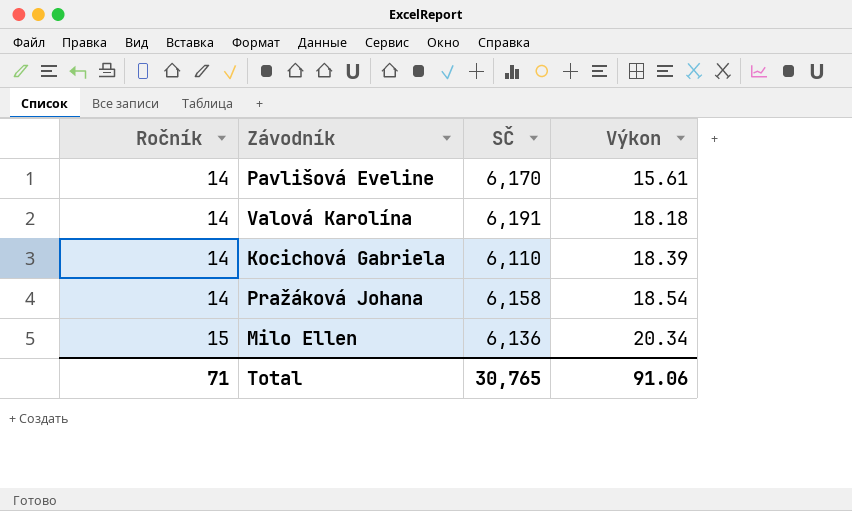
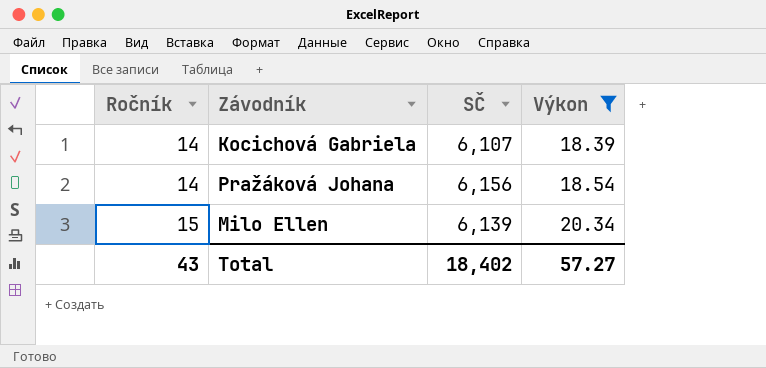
filter: none -> Výkon >= 18.39
Kocichová Gabriela | SČ: 6,110 -> 6,107
Pražáková Johana | SČ: 6,158 -> 6,156
Milo Ellen | SČ: 6,136 -> 6,139
Total | Ročník: 71 -> 43
Total | SČ: 30,765 -> 18,402
Total | Výkon: 91.06 -> 57.27

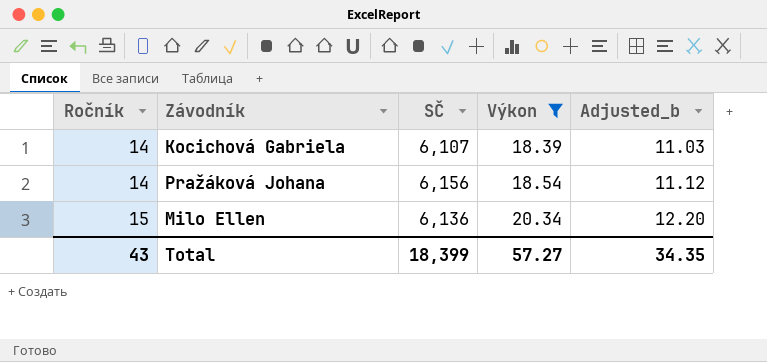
column Adjusted_b | formula: none -> [Výkon] * 0.6
Milo Ellen | SČ: 6,139 -> 6,136
Total | SČ: 18,402 -> 18,399

